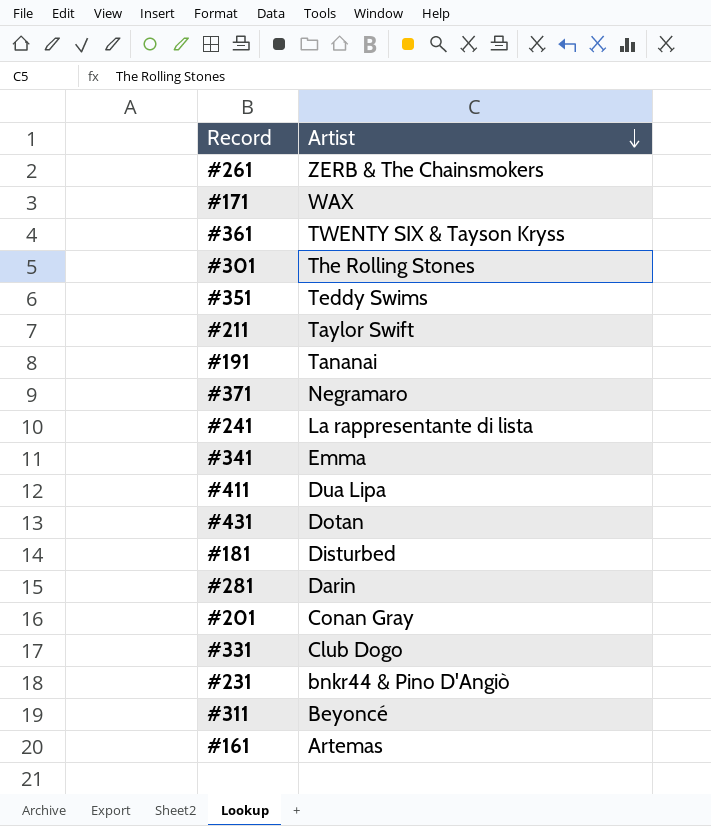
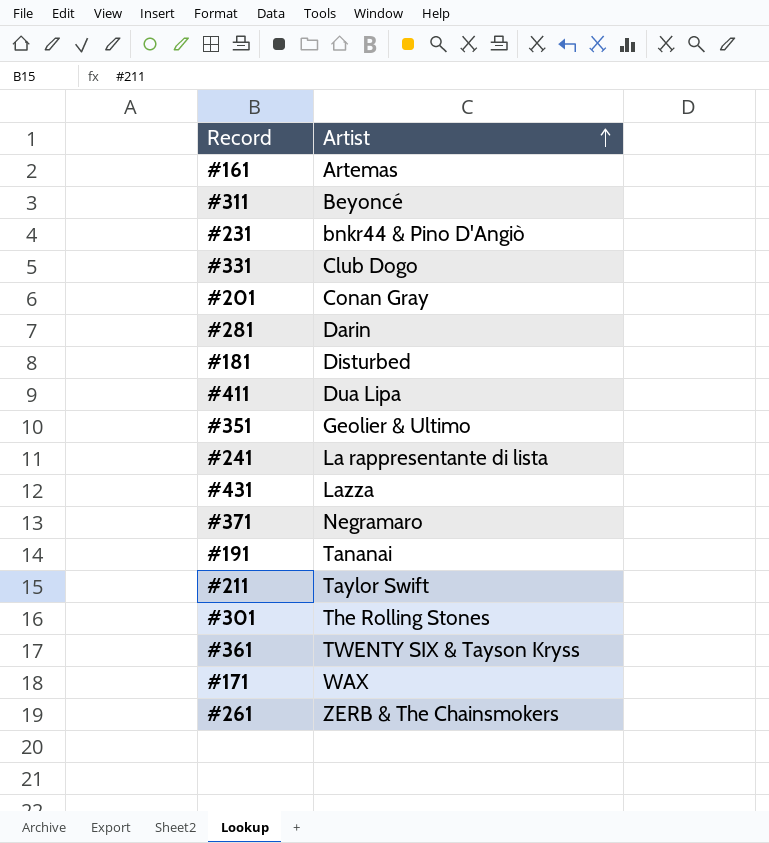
row order: Artist descending -> Artist ascending
row #341: Emma -> none
#351 | Artist: Teddy Swims -> Geolier & Ultimo
#431 | Artist: Dotan -> Lazza

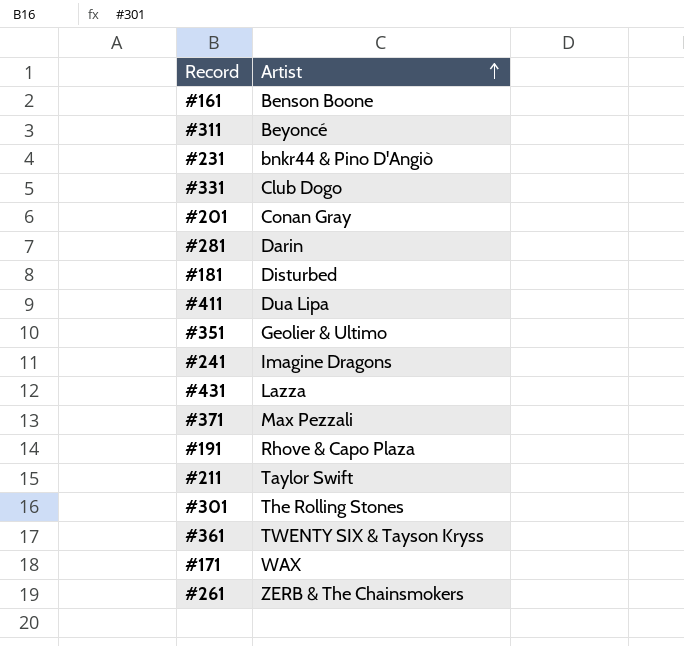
#161 | Artist: Artemas -> Benson Boone
#241 | Artist: La rappresentante di lista -> Imagine Dragons
#371 | Artist: Negramaro -> Max Pezzali
#191 | Artist: Tananai -> Rhove & Capo Plaza

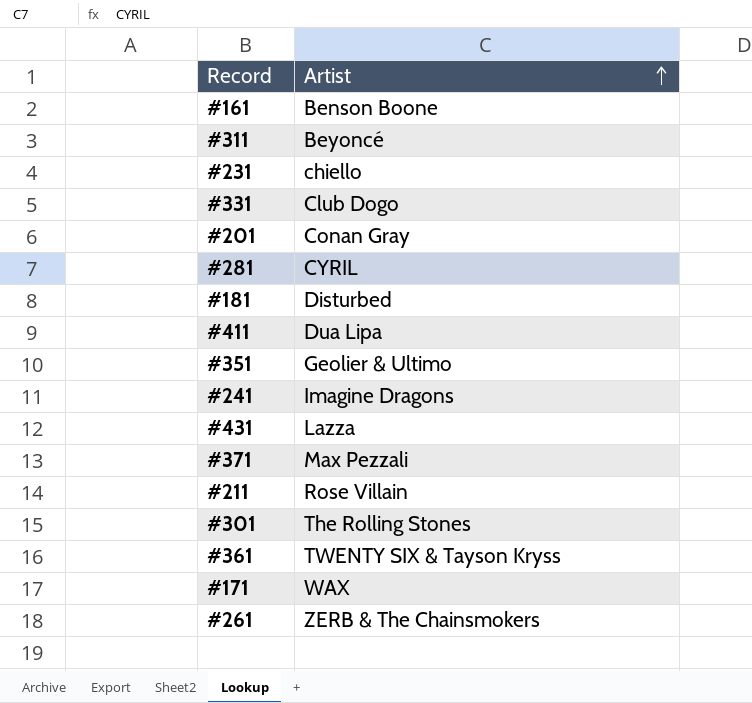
row #191: Rhove & Capo Plaza -> none
#231 | Artist: bnkr44 & Pino D'Angiò -> chiello
#281 | Artist: Darin -> CYRIL
#211 | Artist: Taylor Swift -> Rose Villain

